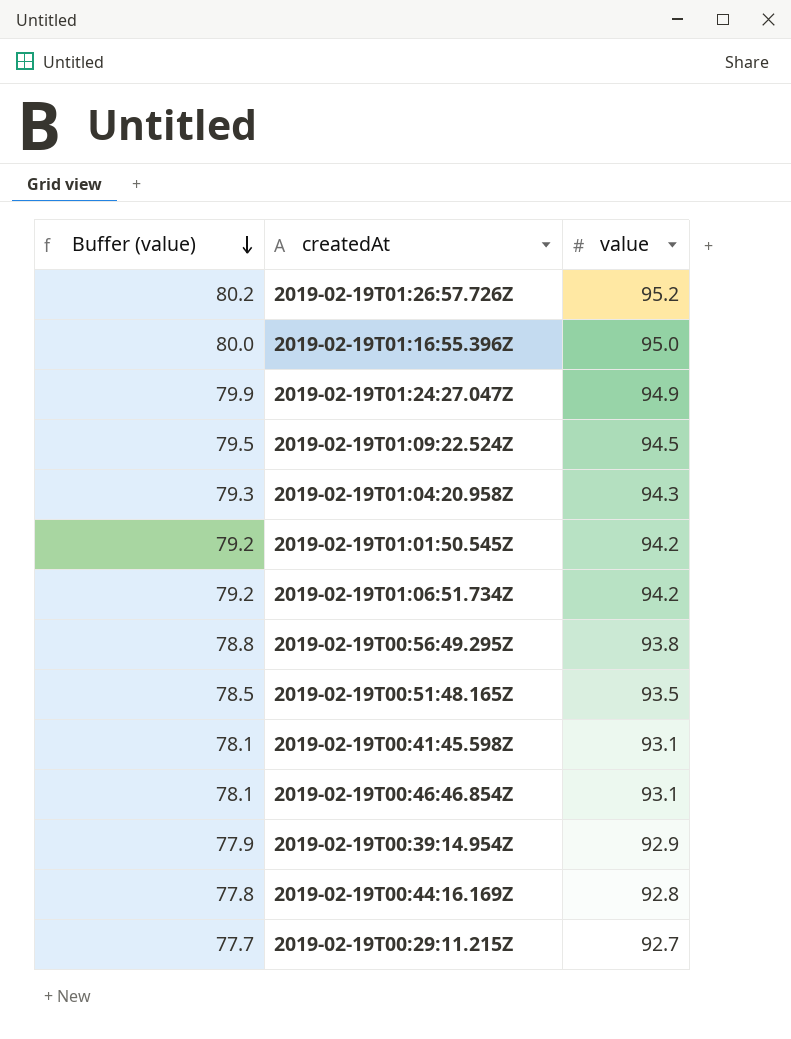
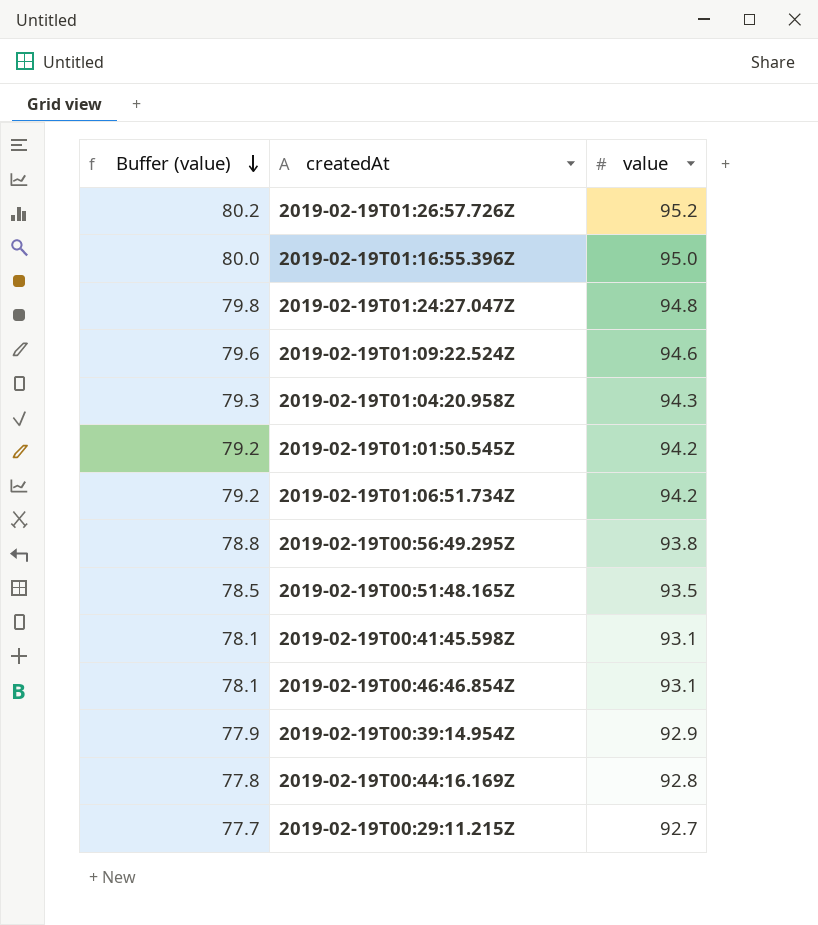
2019-02-19T01:24:27.047Z | Buffer (value): 79.9 -> 79.8
2019-02-19T01:24:27.047Z | value: 94.9 -> 94.8
2019-02-19T01:09:22.524Z | Buffer (value): 79.5 -> 79.6
2019-02-19T01:09:22.524Z | value: 94.5 -> 94.6

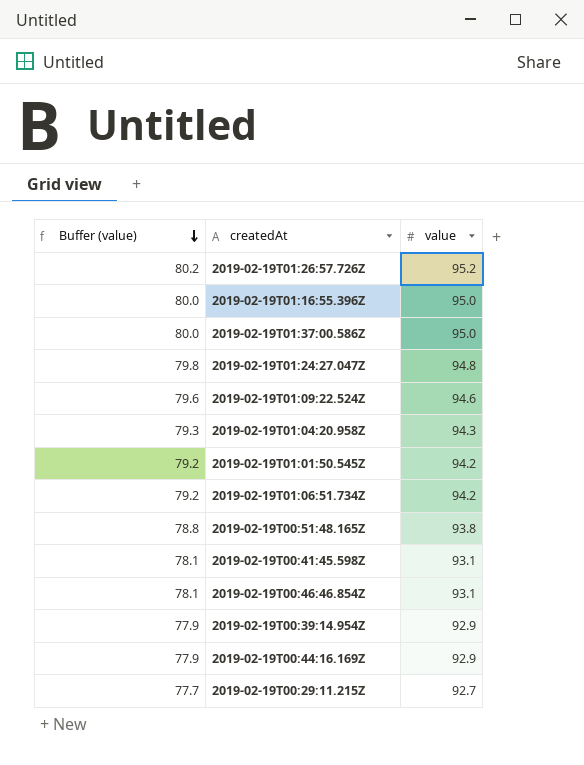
row 2019-02-19T00:56:49.295Z: 78.8 | 93.8 -> none
row 2019-02-19T01:37:00.586Z: none -> 80.0 | 95.0
2019-02-19T00:51:48.165Z | Buffer (value): 78.5 -> 78.8
2019-02-19T00:51:48.165Z | value: 93.5 -> 93.8
2019-02-19T00:44:16.169Z | Buffer (value): 77.8 -> 77.9
2019-02-19T00:44:16.169Z | value: 92.8 -> 92.9

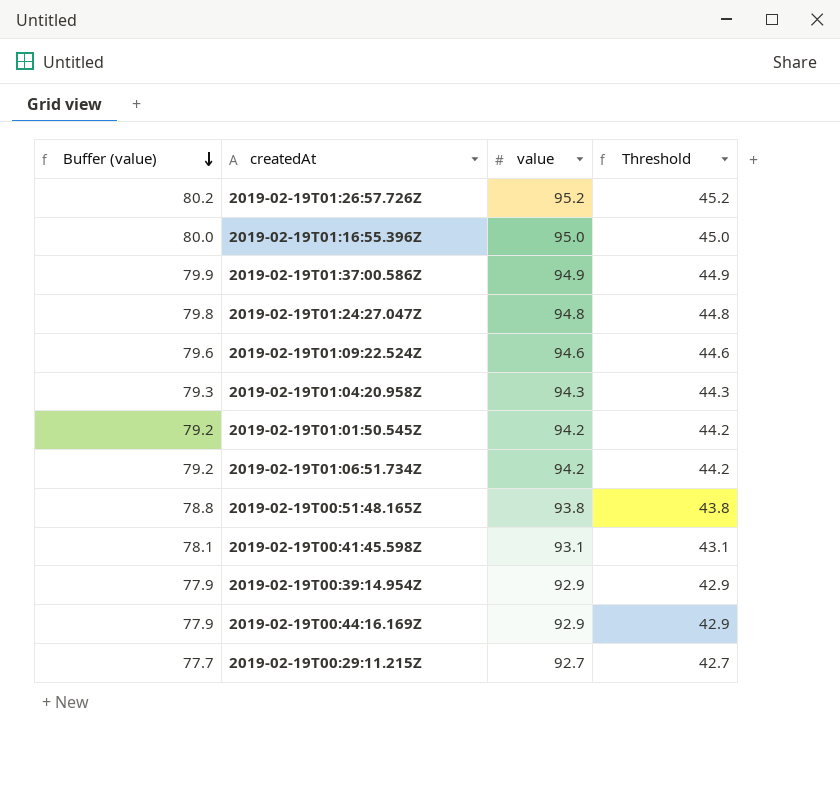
column Threshold | formula: none -> [value] - 50
row 2019-02-19T00:46:46.854Z: 78.1 | 93.1 -> none
2019-02-19T01:37:00.586Z | Buffer (value): 80.0 -> 79.9
2019-02-19T01:37:00.586Z | value: 95.0 -> 94.9

